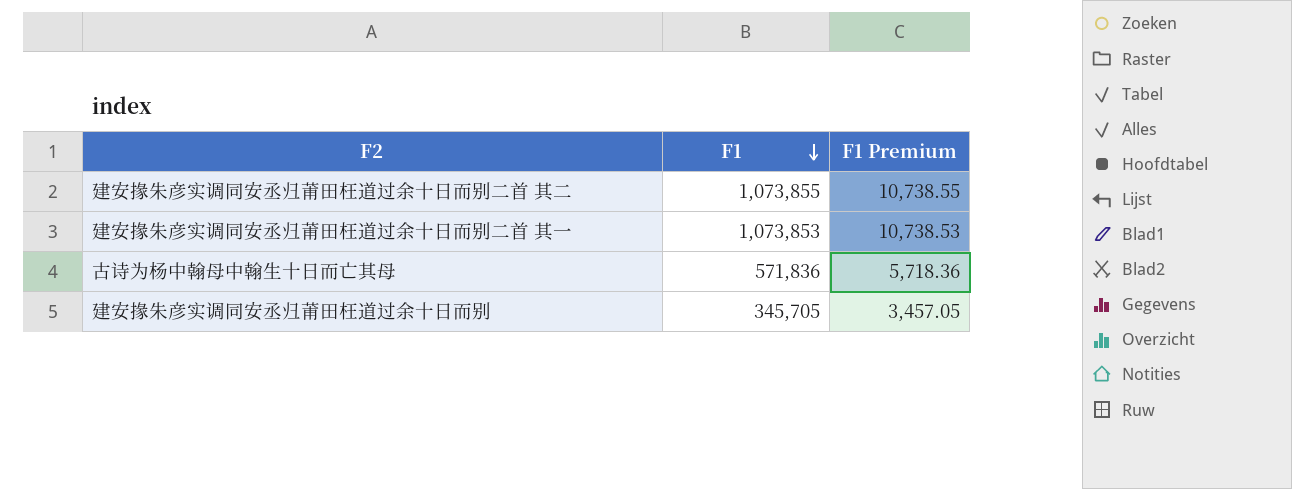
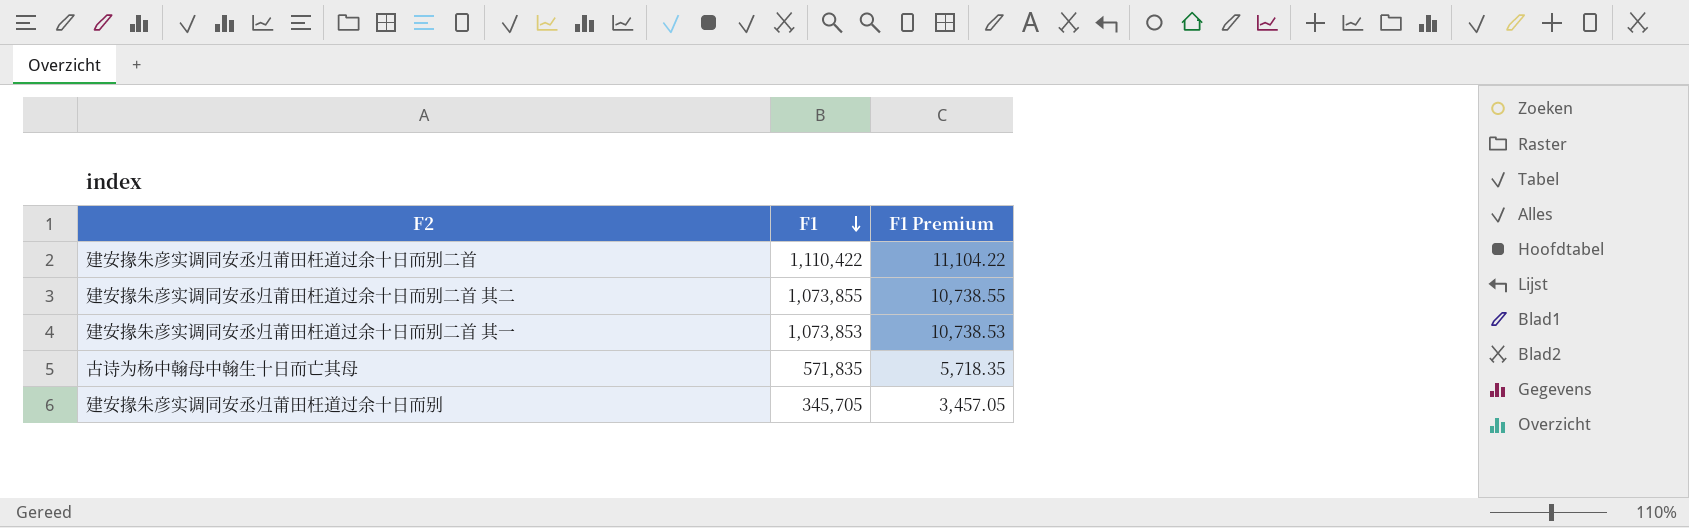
row 建安掾朱彦实调同安丞归莆田枉道过余十日而别二首: none -> 1,110,422 | 11,104.22
古诗为杨中翰母中翰生十日而亡其母 | F1: 571,836 -> 571,835
古诗为杨中翰母中翰生十日而亡其母 | F1 Premium: 5,718.36 -> 5,718.35

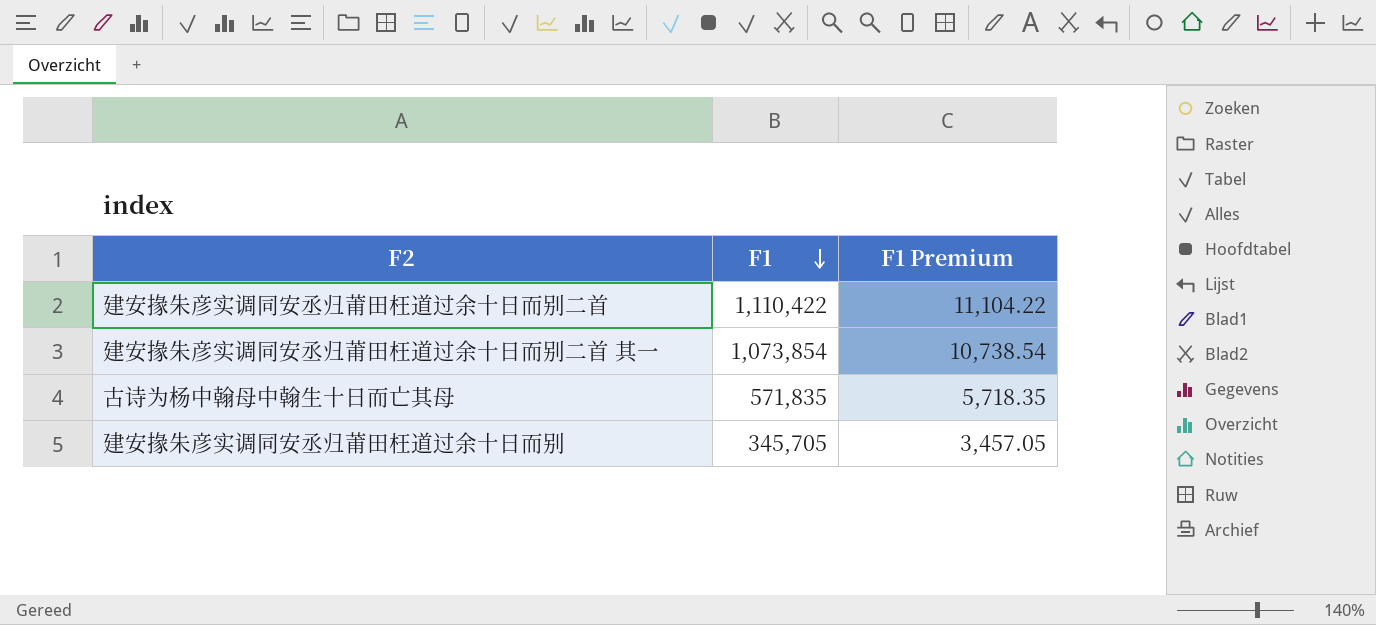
row 建安掾朱彦实调同安丞归莆田枉道过余十日而别二首 其二: 1,073,855 | 10,738.55 -> none
建安掾朱彦实调同安丞归莆田枉道过余十日而别二首 其一 | F1: 1,073,853 -> 1,073,854
建安掾朱彦实调同安丞归莆田枉道过余十日而别二首 其一 | F1 Premium: 10,738.53 -> 10,738.54

